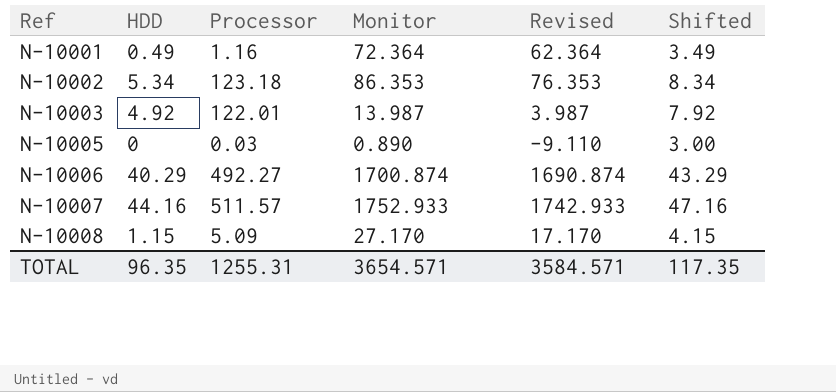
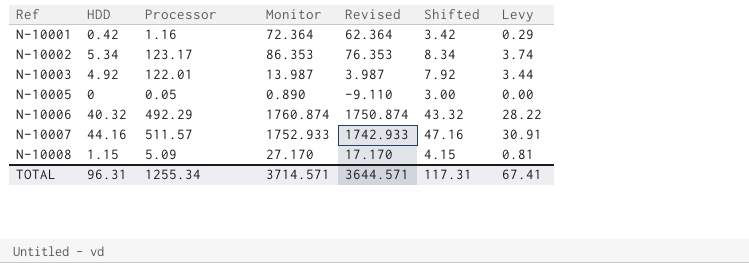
column Levy | formula: none -> [HDD] * 0.7
N-10001 | HDD: 0.49 -> 0.42
N-10001 | Shifted: 3.49 -> 3.42
N-10002 | Processor: 123.18 -> 123.17
N-10005 | Processor: 0.03 -> 0.05
N-10006 | HDD: 40.29 -> 40.32
N-10006 | Processor: 492.27 -> 492.29
N-10006 | Monitor: 1700.874 -> 1760.874
N-10006 | Revised: 1690.874 -> 1750.874
N-10006 | Shifted: 43.29 -> 43.32
TOTAL | HDD: 96.35 -> 96.31
TOTAL | Processor: 1255.31 -> 1255.34
TOTAL | Monitor: 3654.571 -> 3714.571
TOTAL | Revised: 3584.571 -> 3644.571
TOTAL | Shifted: 117.35 -> 117.31

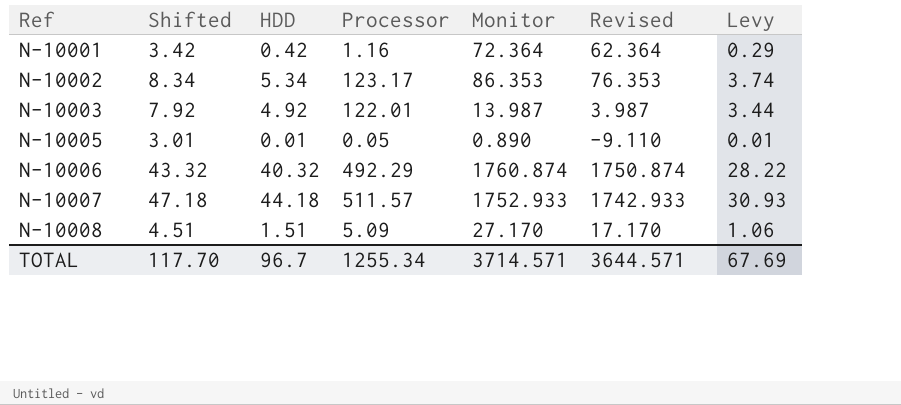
column Shifted | position: 6 -> 2
N-10005 | Shifted: 3.00 -> 3.01
N-10005 | HDD: 0 -> 0.01
N-10005 | Levy: 0.00 -> 0.01
N-10007 | Shifted: 47.16 -> 47.18
N-10007 | HDD: 44.16 -> 44.18
N-10007 | Levy: 30.91 -> 30.93
N-10008 | Shifted: 4.15 -> 4.51
N-10008 | HDD: 1.15 -> 1.51
N-10008 | Levy: 0.81 -> 1.06
TOTAL | Shifted: 117.31 -> 117.70
TOTAL | HDD: 96.31 -> 96.7
TOTAL | Levy: 67.41 -> 67.69

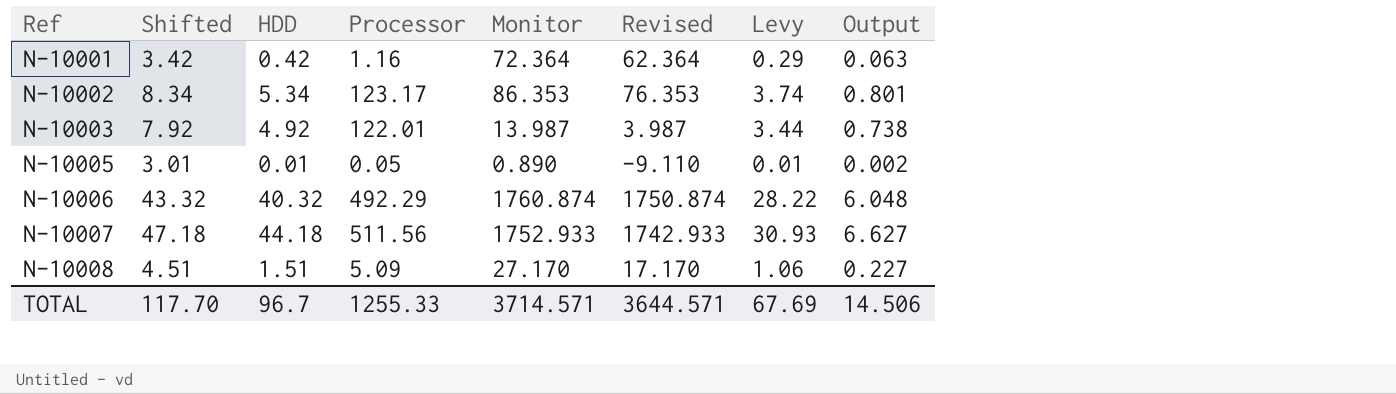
column Output | formula: none -> [HDD] * 0.15
N-10007 | Processor: 511.57 -> 511.56
TOTAL | Processor: 1255.34 -> 1255.33

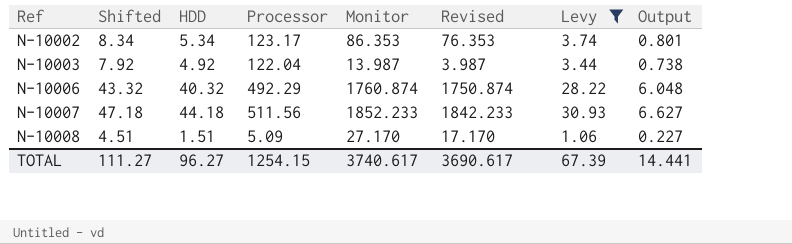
filter: none -> Levy >= 1.06
N-10003 | Processor: 122.01 -> 122.04
N-10007 | Monitor: 1752.933 -> 1852.233
N-10007 | Revised: 1742.933 -> 1842.233
TOTAL | Shifted: 117.70 -> 111.27
TOTAL | HDD: 96.7 -> 96.27
TOTAL | Processor: 1255.33 -> 1254.15
TOTAL | Monitor: 3714.571 -> 3740.617
TOTAL | Revised: 3644.571 -> 3690.617
TOTAL | Levy: 67.69 -> 67.39
TOTAL | Output: 14.506 -> 14.441

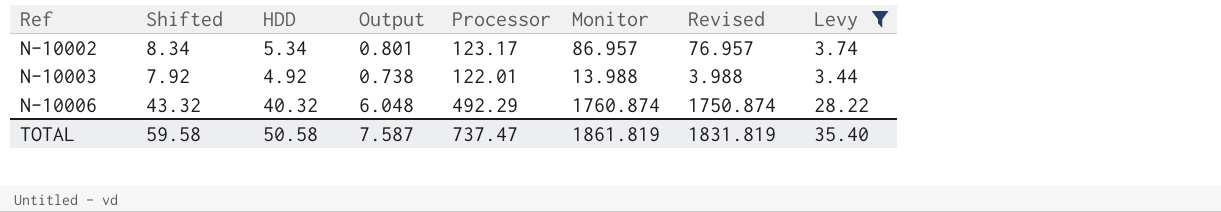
column Output | position: 8 -> 4
row N-10007: 47.18 | 44.18 | 511.56 | 1852.233 | 1842.233 | 30.93 | 6.627 -> none
row N-10008: 4.51 | 1.51 | 5.09 | 27.170 | 17.170 | 1.06 | 0.227 -> none
N-10002 | Monitor: 86.353 -> 86.957
N-10002 | Revised: 76.353 -> 76.957
N-10003 | Processor: 122.04 -> 122.01
N-10003 | Monitor: 13.987 -> 13.988
N-10003 | Revised: 3.987 -> 3.988
TOTAL | Shifted: 111.27 -> 59.58
TOTAL | HDD: 96.27 -> 50.58
TOTAL | Output: 14.441 -> 7.587
TOTAL | Processor: 1254.15 -> 737.47
TOTAL | Monitor: 3740.617 -> 1861.819
TOTAL | Revised: 3690.617 -> 1831.819
TOTAL | Levy: 67.39 -> 35.40

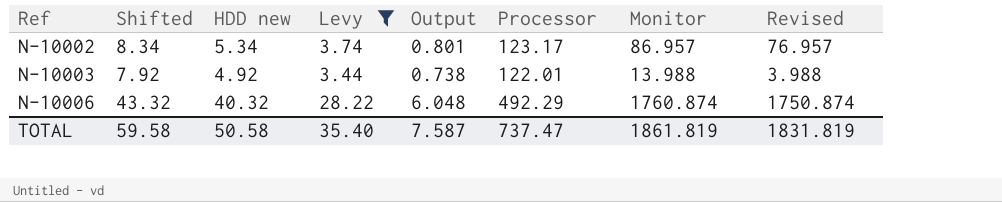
column name: HDD -> HDD new
column Levy | position: 8 -> 4

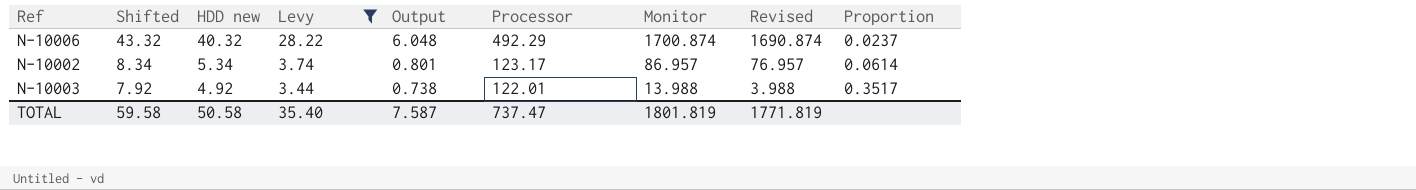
row order: Ref ascending -> Shifted descending
column Proportion | formula: none -> [HDD new] / [Monitor]
N-10006 | Monitor: 1760.874 -> 1700.874
N-10006 | Revised: 1750.874 -> 1690.874
TOTAL | Monitor: 1861.819 -> 1801.819
TOTAL | Revised: 1831.819 -> 1771.819

